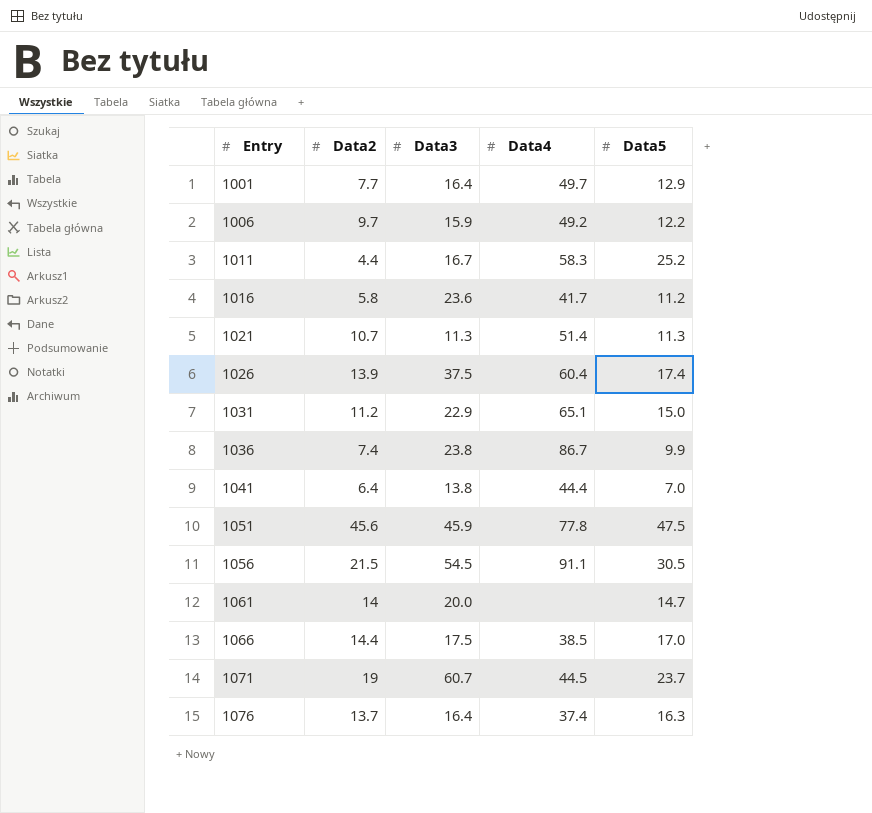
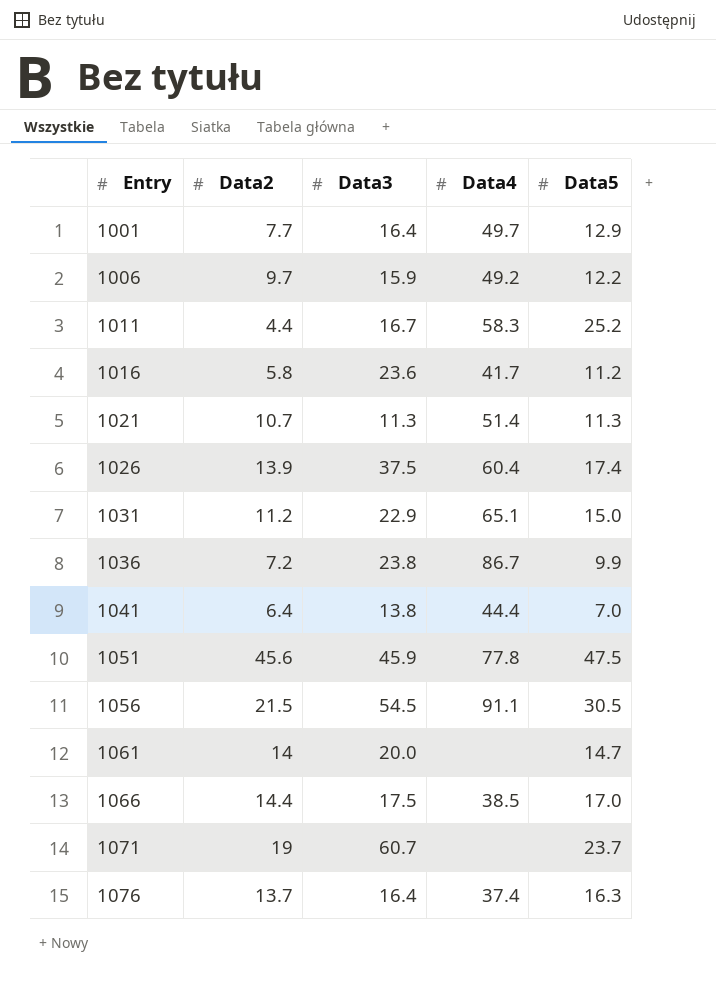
1036 | Data2: 7.4 -> 7.2
1071 | Data4: 44.5 -> none

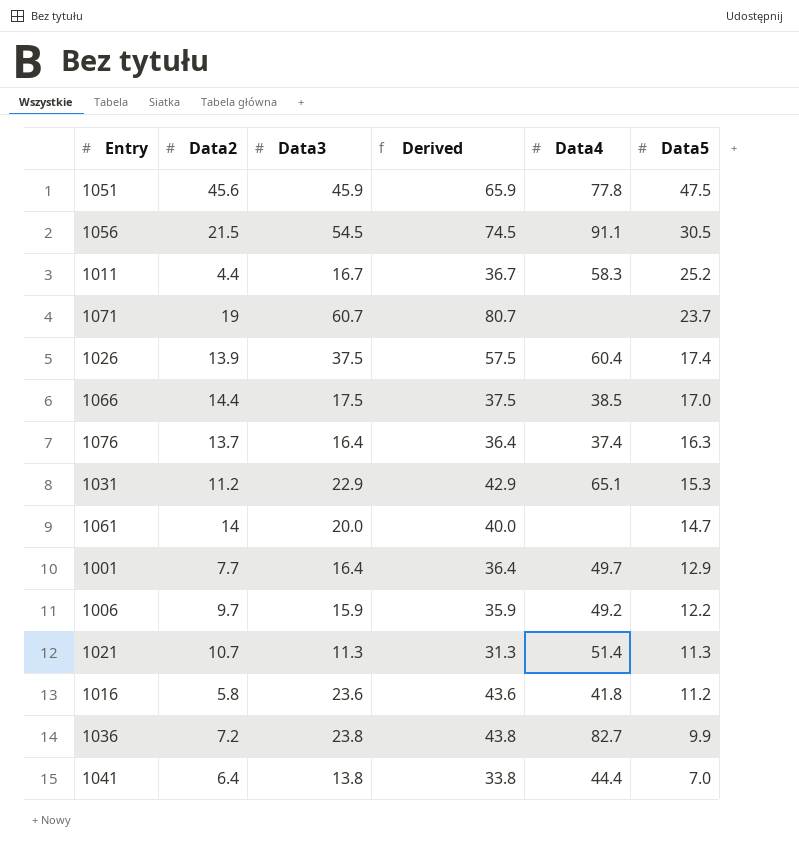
row order: Entry ascending -> Data5 descending
column Derived | formula: none -> [Data3] + 20
1031 | Data5: 15.0 -> 15.3
1016 | Data4: 41.7 -> 41.8
1036 | Data4: 86.7 -> 82.7

